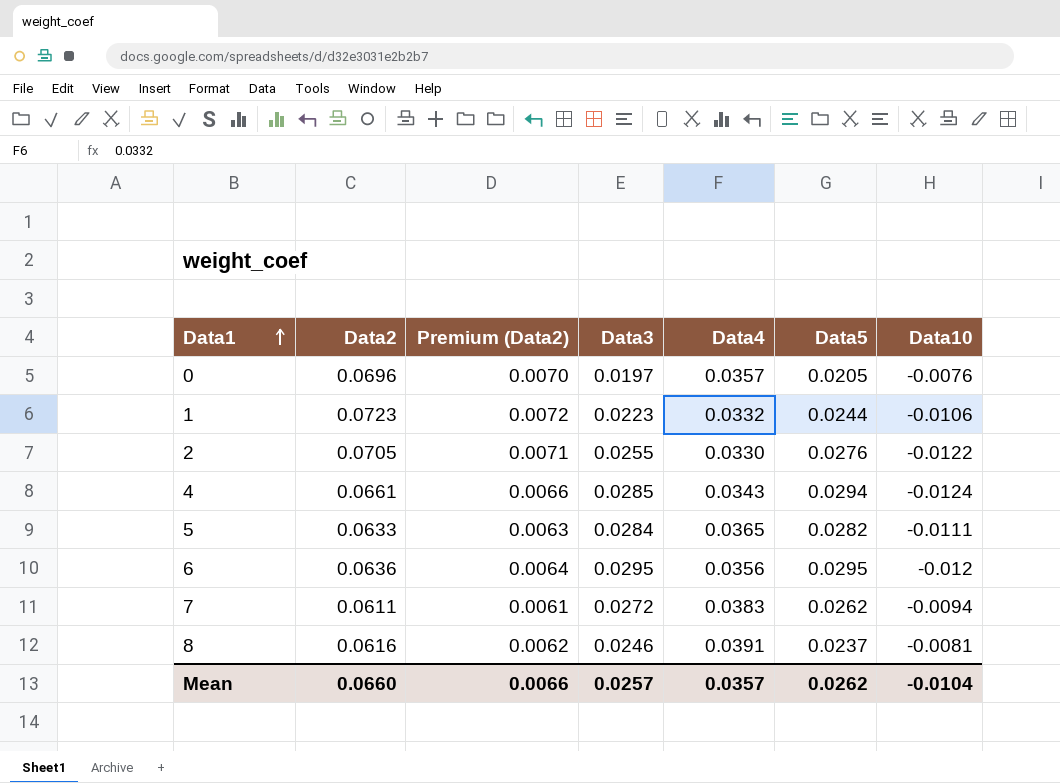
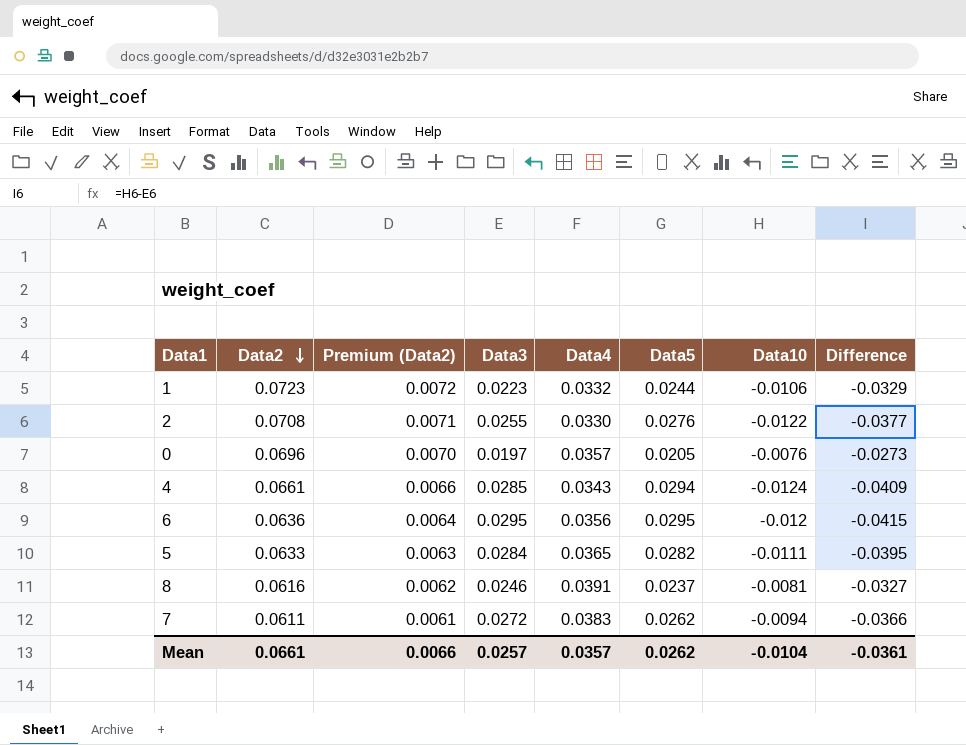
row order: Data1 ascending -> Data2 descending
column Difference | formula: none -> [Data10] - [Data3]
2 | Data2: 0.0705 -> 0.0708
Mean | Data2: 0.0660 -> 0.0661

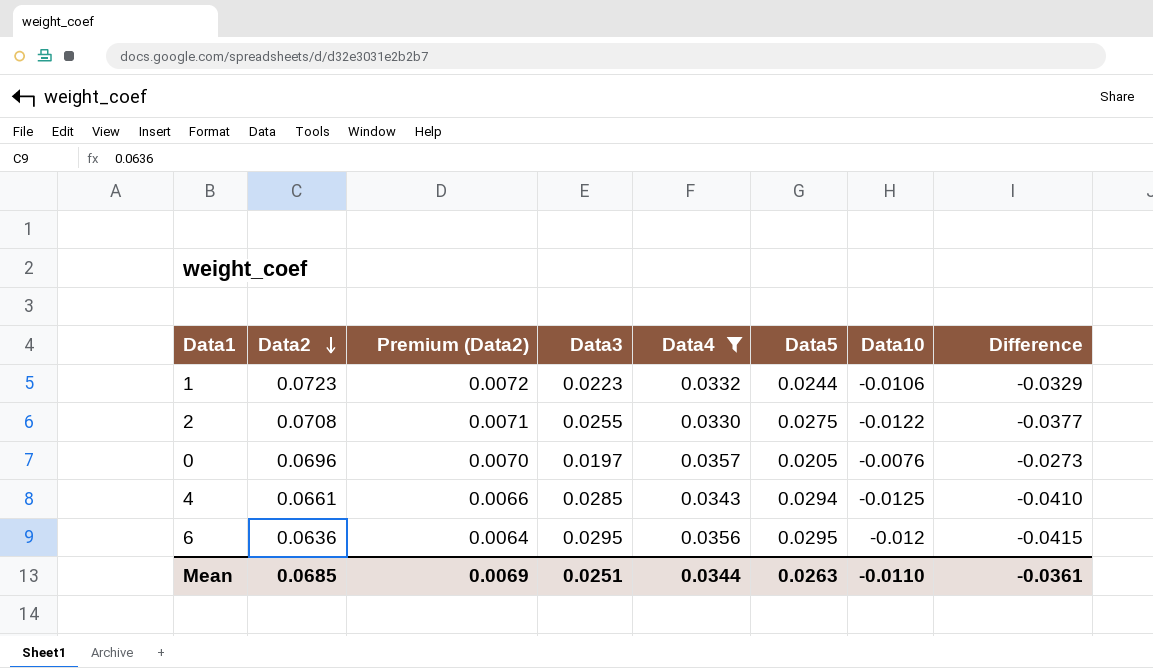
filter: none -> Data4 <= 0.0357
2 | Data5: 0.0276 -> 0.0275
4 | Data10: -0.0124 -> -0.0125
4 | Difference: -0.0409 -> -0.0410
Mean | Data2: 0.0661 -> 0.0685
Mean | Premium (Data2): 0.0066 -> 0.0069
Mean | Data3: 0.0257 -> 0.0251
Mean | Data4: 0.0357 -> 0.0344
Mean | Data5: 0.0262 -> 0.0263
Mean | Data10: -0.0104 -> -0.0110

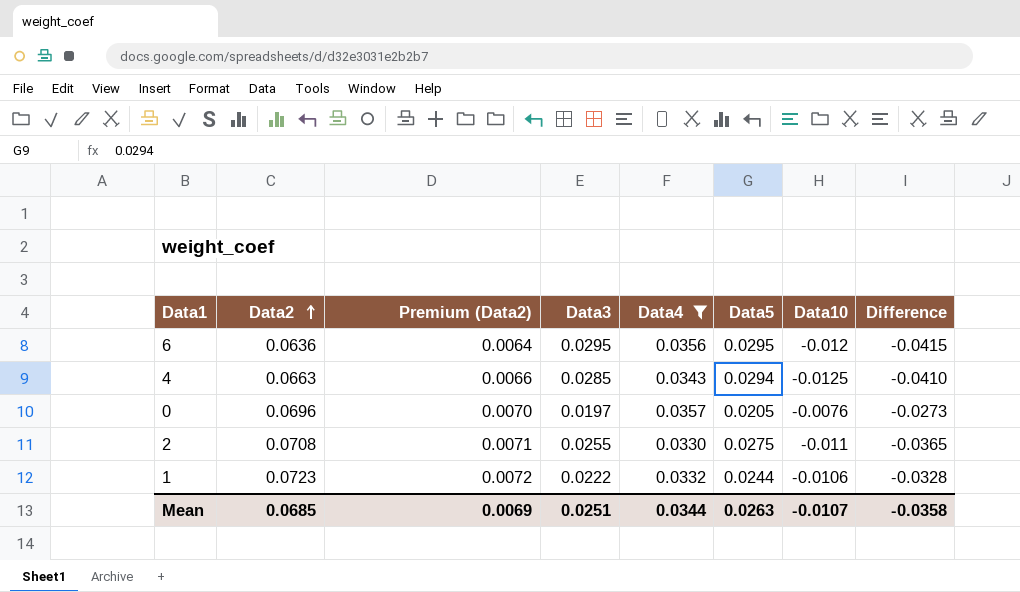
row order: Data2 descending -> Data2 ascending
4 | Data2: 0.0661 -> 0.0663
2 | Data10: -0.0122 -> -0.011
2 | Difference: -0.0377 -> -0.0365
1 | Data3: 0.0223 -> 0.0222
1 | Difference: -0.0329 -> -0.0328
Mean | Data10: -0.0110 -> -0.0107
Mean | Difference: -0.0361 -> -0.0358

